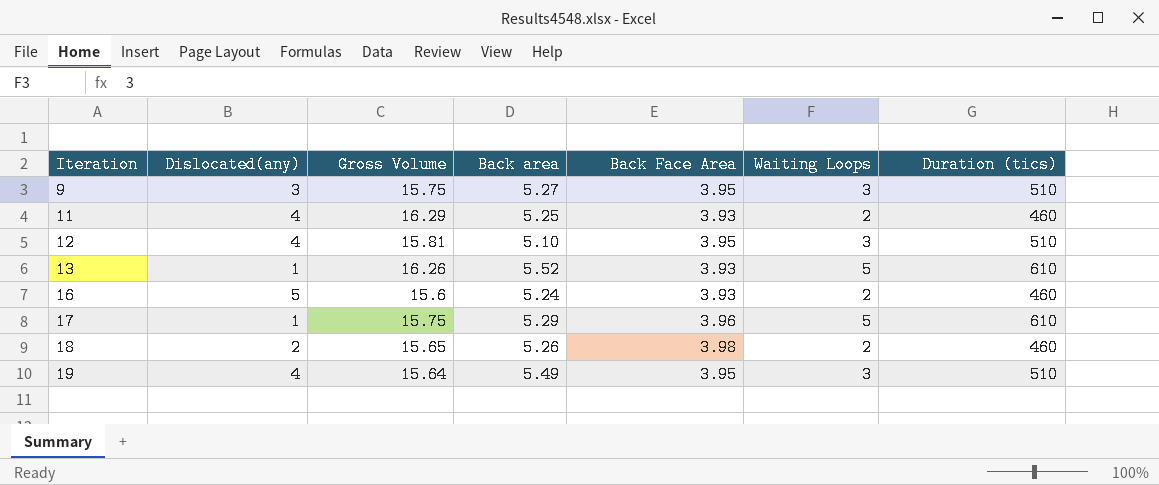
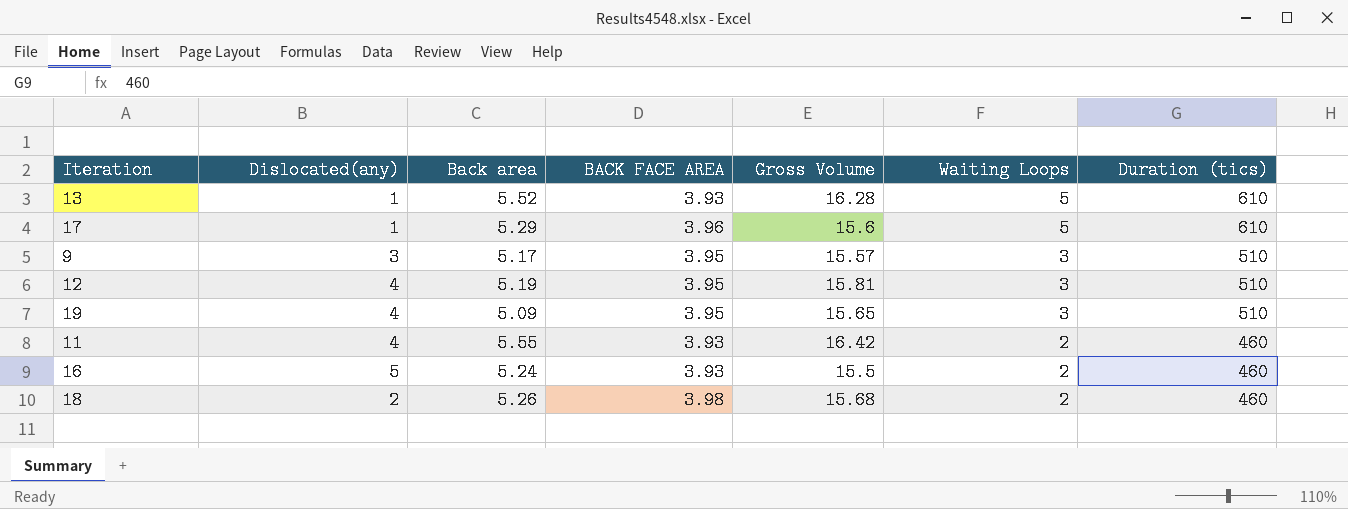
row order: Iteration ascending -> Waiting Loops descending
column name: Back Face Area -> BACK FACE AREA
column Gross Volume | position: 3 -> 5
13 | Gross Volume: 16.26 -> 16.28
17 | Gross Volume: 15.75 -> 15.6
9 | Back area: 5.27 -> 5.17
9 | Gross Volume: 15.75 -> 15.57
12 | Back area: 5.10 -> 5.19
19 | Back area: 5.49 -> 5.09
19 | Gross Volume: 15.64 -> 15.65
11 | Back area: 5.25 -> 5.55
11 | Gross Volume: 16.29 -> 16.42
16 | Gross Volume: 15.6 -> 15.5
18 | Gross Volume: 15.65 -> 15.68

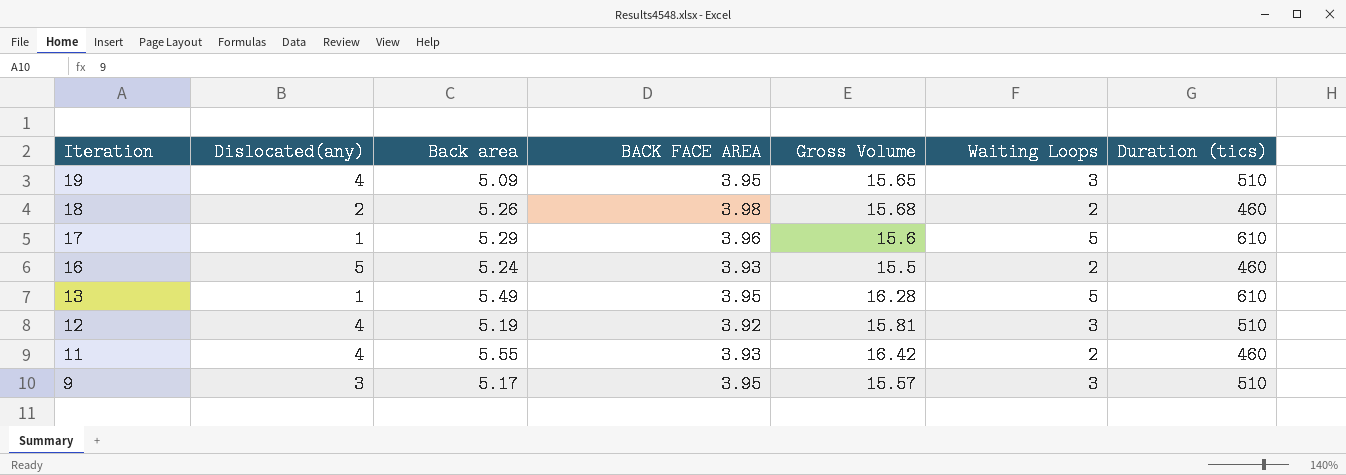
row order: Waiting Loops descending -> Iteration descending
13 | Back area: 5.52 -> 5.49
13 | BACK FACE AREA: 3.93 -> 3.95
12 | BACK FACE AREA: 3.95 -> 3.92

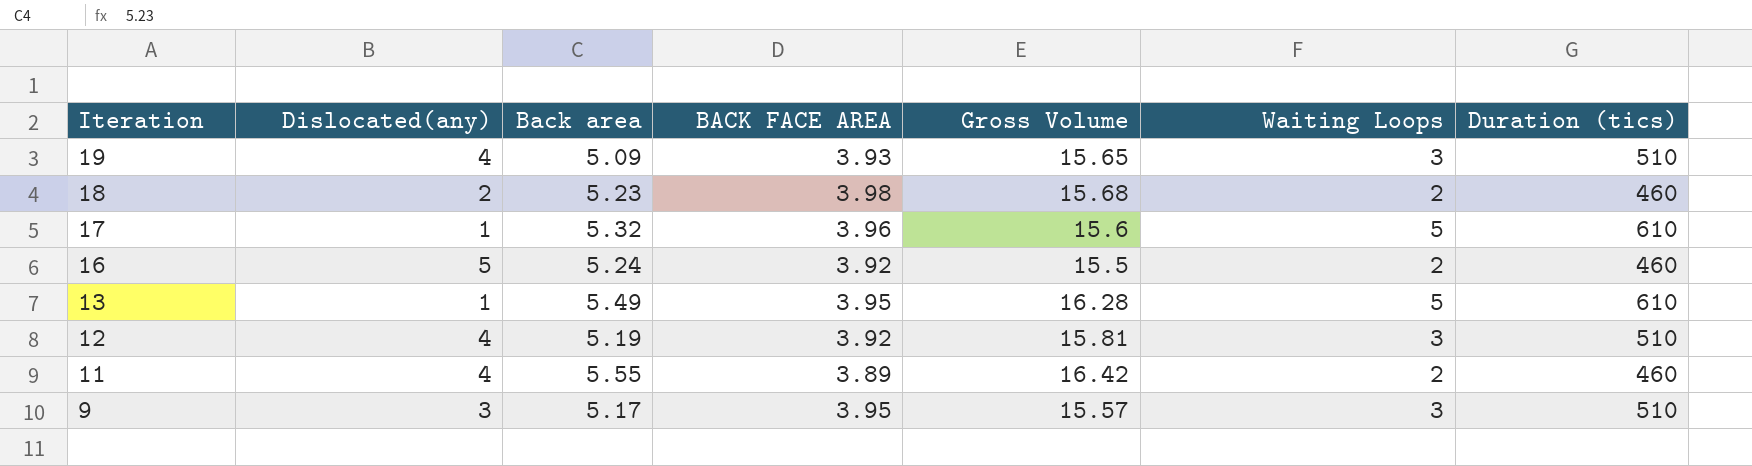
19 | BACK FACE AREA: 3.95 -> 3.93
18 | Back area: 5.26 -> 5.23
17 | Back area: 5.29 -> 5.32
16 | BACK FACE AREA: 3.93 -> 3.92
11 | BACK FACE AREA: 3.93 -> 3.89

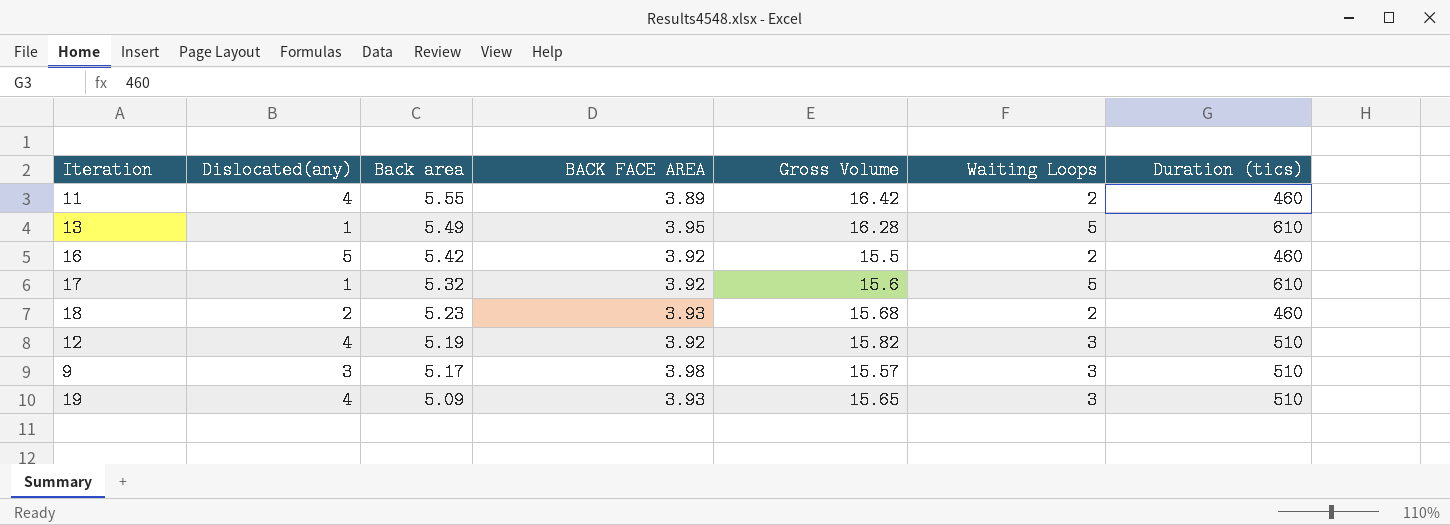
row order: Iteration descending -> Back area descending
16 | Back area: 5.24 -> 5.42
17 | BACK FACE AREA: 3.96 -> 3.92
18 | BACK FACE AREA: 3.98 -> 3.93
12 | Gross Volume: 15.81 -> 15.82
9 | BACK FACE AREA: 3.95 -> 3.98

